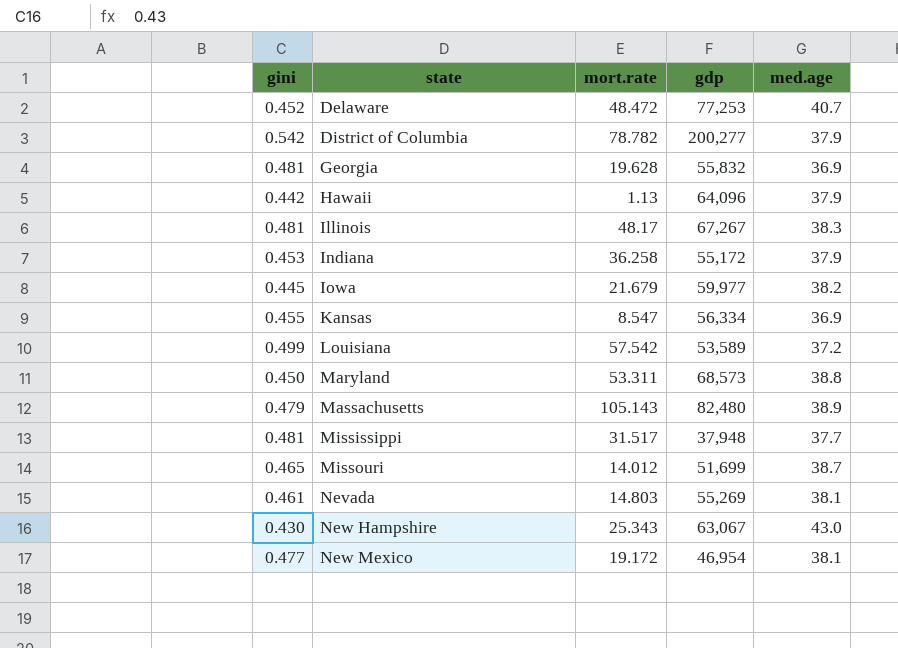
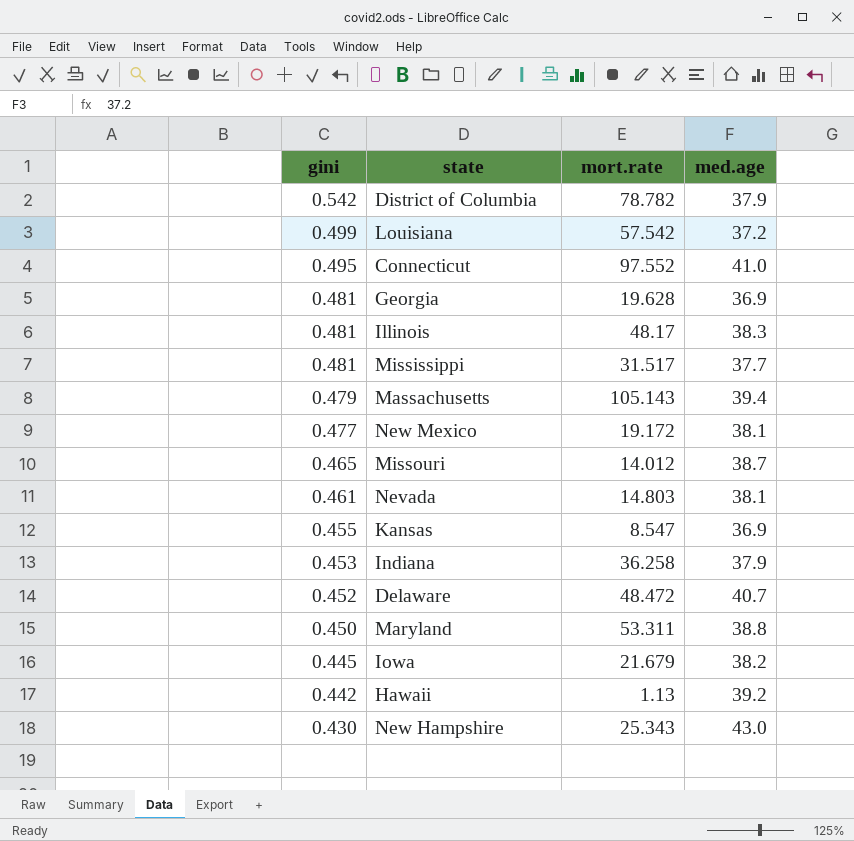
row order: state ascending -> gini descending
column gdp | position: 4 -> none
row Connecticut: none -> 0.495 | 97.552 | 41.0
Massachusetts | med.age: 38.9 -> 39.4
Hawaii | med.age: 37.9 -> 39.2

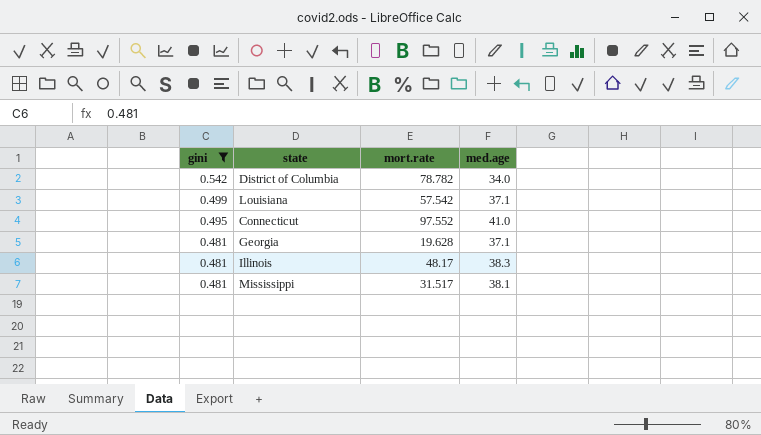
filter: none -> gini >= 0.481
District of Columbia | med.age: 37.9 -> 34.0
Louisiana | med.age: 37.2 -> 37.1
Georgia | med.age: 36.9 -> 37.1
Mississippi | med.age: 37.7 -> 38.1

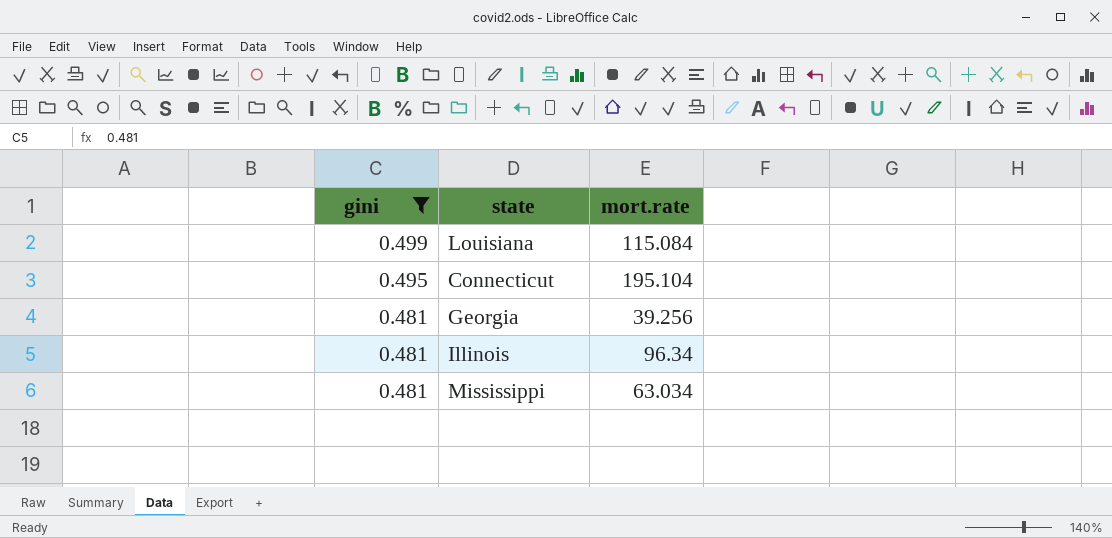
column med.age | position: 4 -> none
row District of Columbia: 0.542 | 78.782 | 34.0 -> none
Louisiana | mort.rate: 57.542 -> 115.084
Connecticut | mort.rate: 97.552 -> 195.104
Georgia | mort.rate: 19.628 -> 39.256
Illinois | mort.rate: 48.17 -> 96.34
Mississippi | mort.rate: 31.517 -> 63.034

